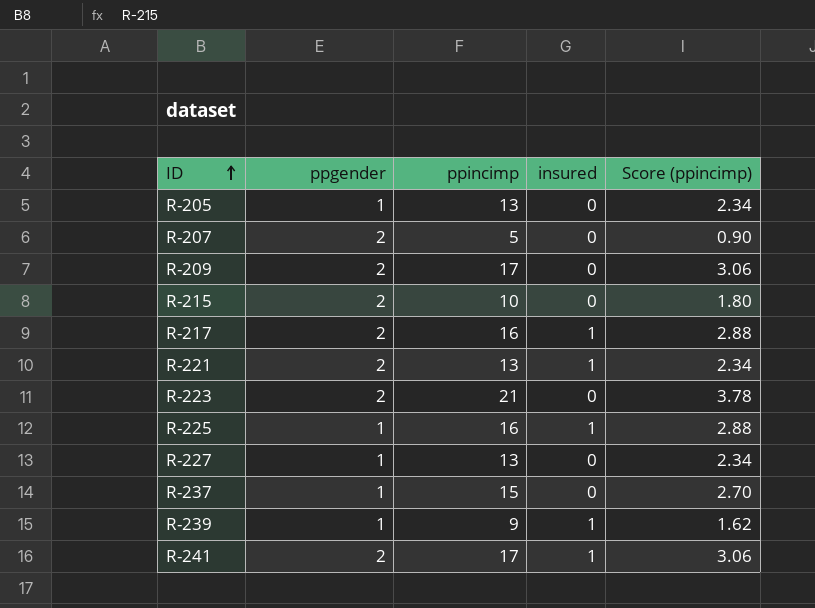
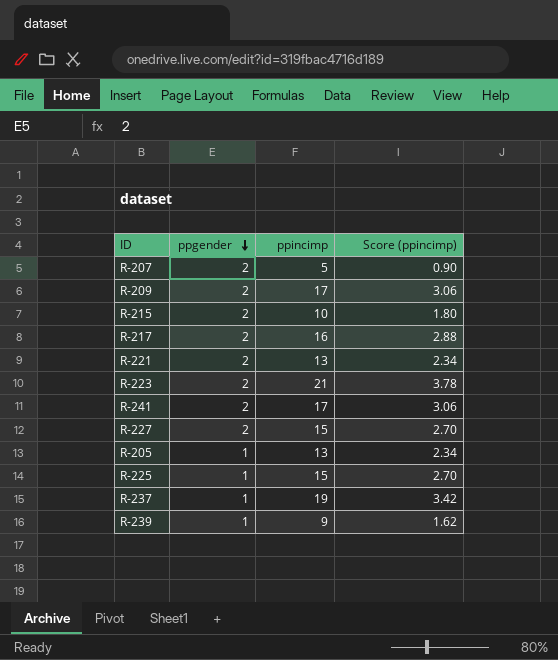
row order: ID ascending -> ppgender descending
column insured | position: 4 -> none
R-227 | ppgender: 1 -> 2
R-227 | ppincimp: 13 -> 15
R-227 | Score (ppincimp): 2.34 -> 2.70
R-225 | ppincimp: 16 -> 15
R-225 | Score (ppincimp): 2.88 -> 2.70
R-237 | ppincimp: 15 -> 19
R-237 | Score (ppincimp): 2.70 -> 3.42

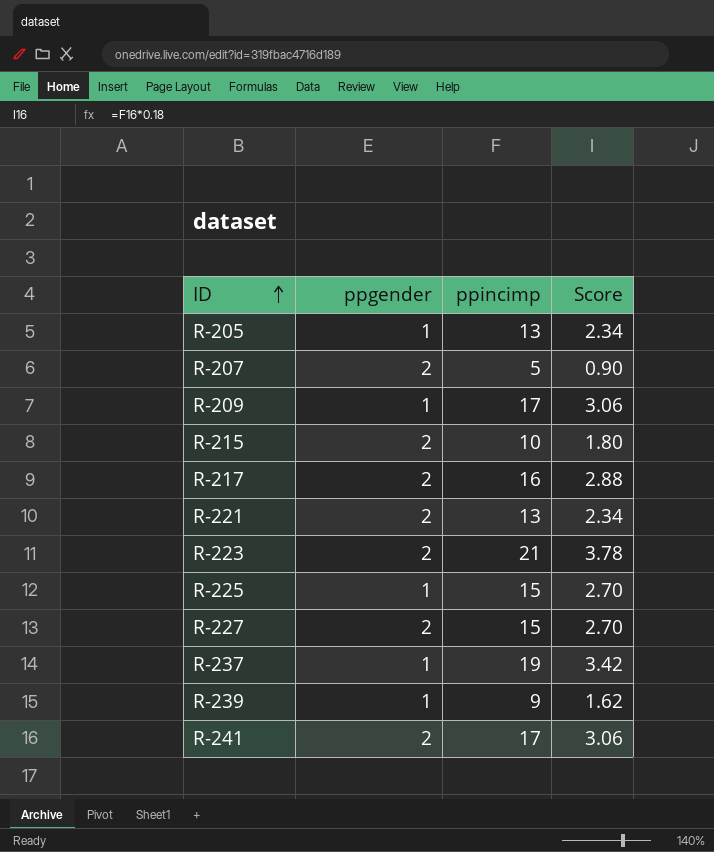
row order: ppgender descending -> ID ascending
column name: Score (ppincimp) -> Score
R-209 | ppgender: 2 -> 1

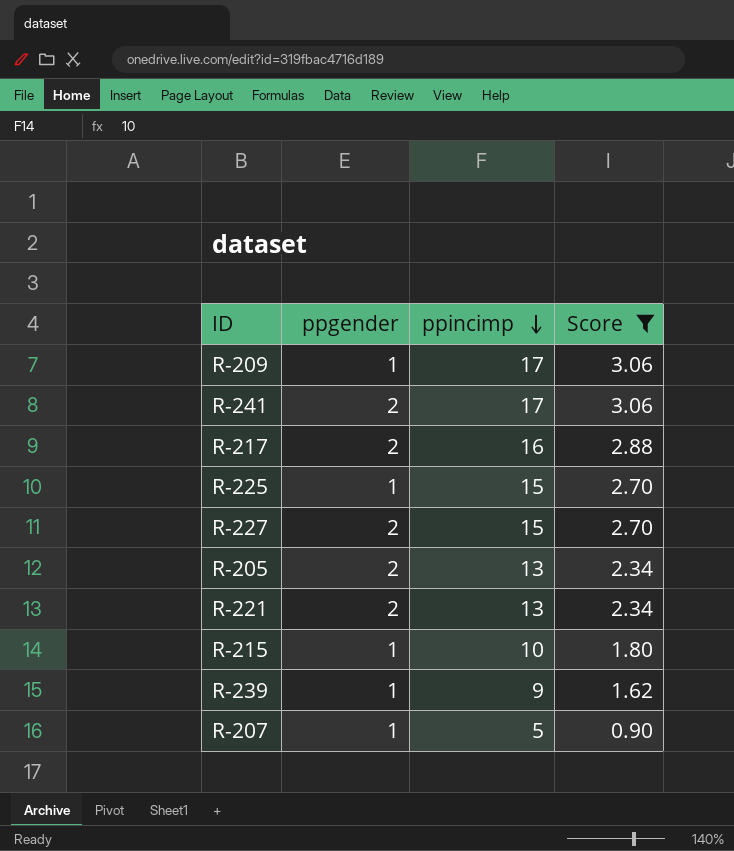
filter: none -> Score <= 3.06
row order: ID ascending -> ppincimp descending
R-205 | ppgender: 1 -> 2
R-215 | ppgender: 2 -> 1
R-207 | ppgender: 2 -> 1

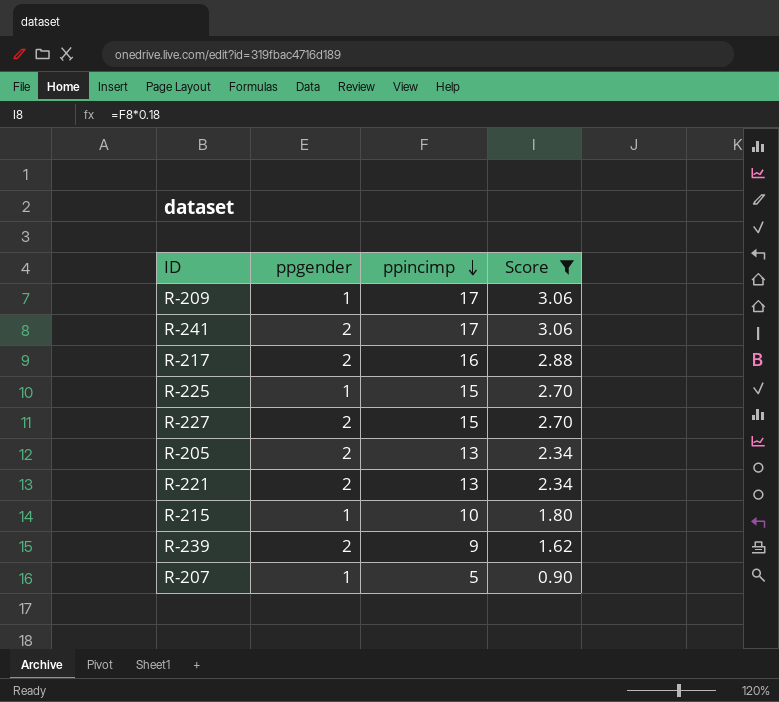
R-239 | ppgender: 1 -> 2

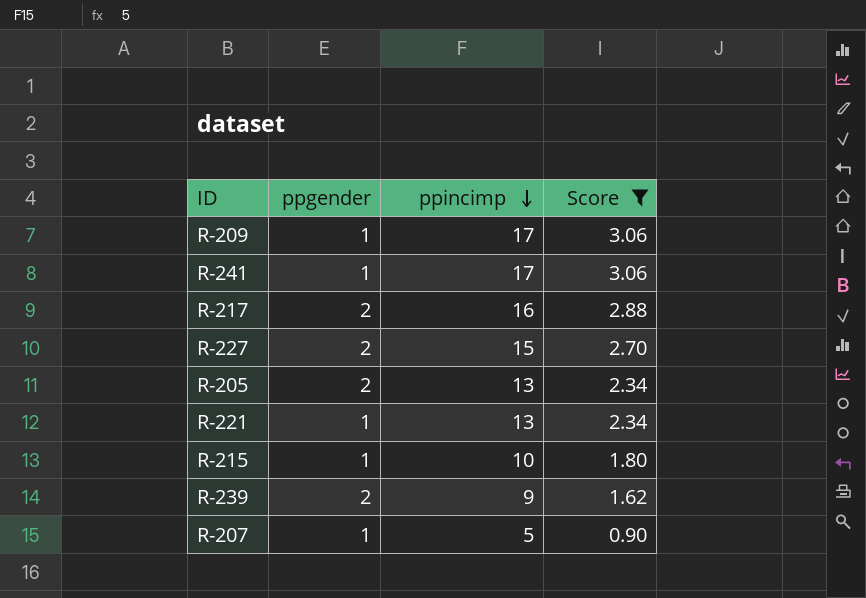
row R-225: 1 | 15 | 2.70 -> none
R-241 | ppgender: 2 -> 1
R-221 | ppgender: 2 -> 1

